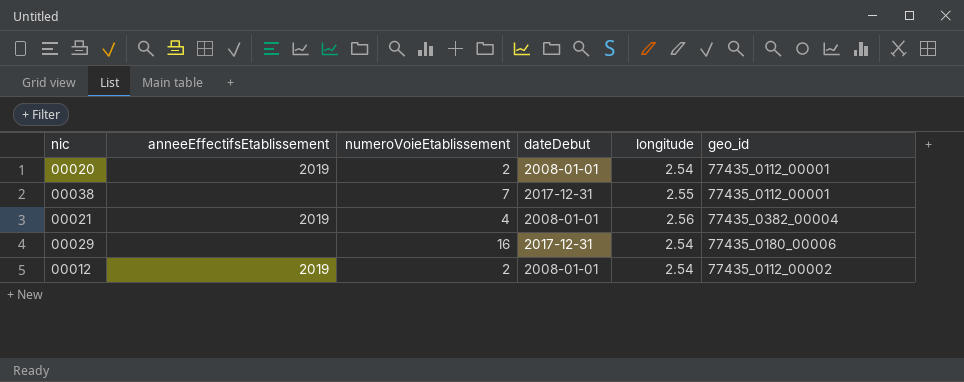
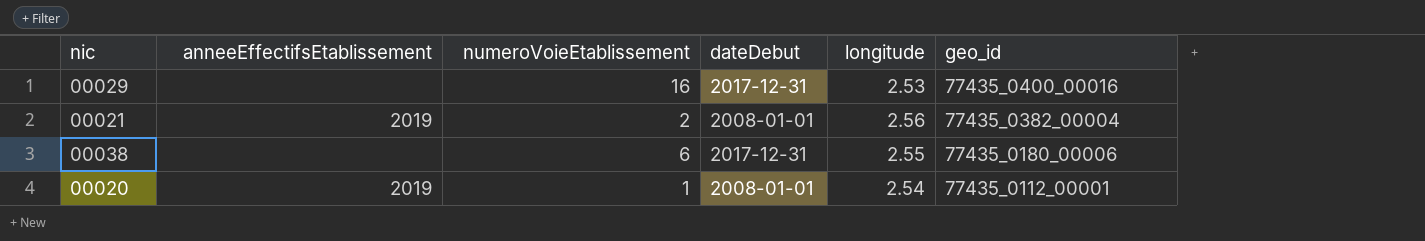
row order: none -> geo_id descending
row 00012: 2019 | 2 | 2008-01-01 | 2.54 | 77435_0112_00002 -> none
00029 | longitude: 2.54 -> 2.53
00029 | geo_id: 77435_0180_00006 -> 77435_0400_00016
00021 | numeroVoieEtablissement: 4 -> 2
00038 | numeroVoieEtablissement: 7 -> 6
00038 | geo_id: 77435_0112_00001 -> 77435_0180_00006
00020 | numeroVoieEtablissement: 2 -> 1

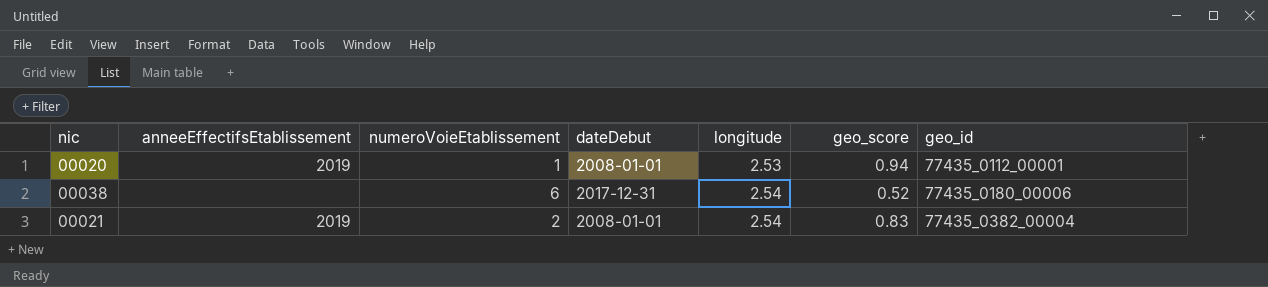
row order: geo_id descending -> longitude ascending
column geo_score | position: none -> 6
row 00029: none | 16 | 2017-12-31 | 2.53 | 77435_0400_00016 -> none
00020 | longitude: 2.54 -> 2.53
00038 | longitude: 2.55 -> 2.54
00021 | longitude: 2.56 -> 2.54

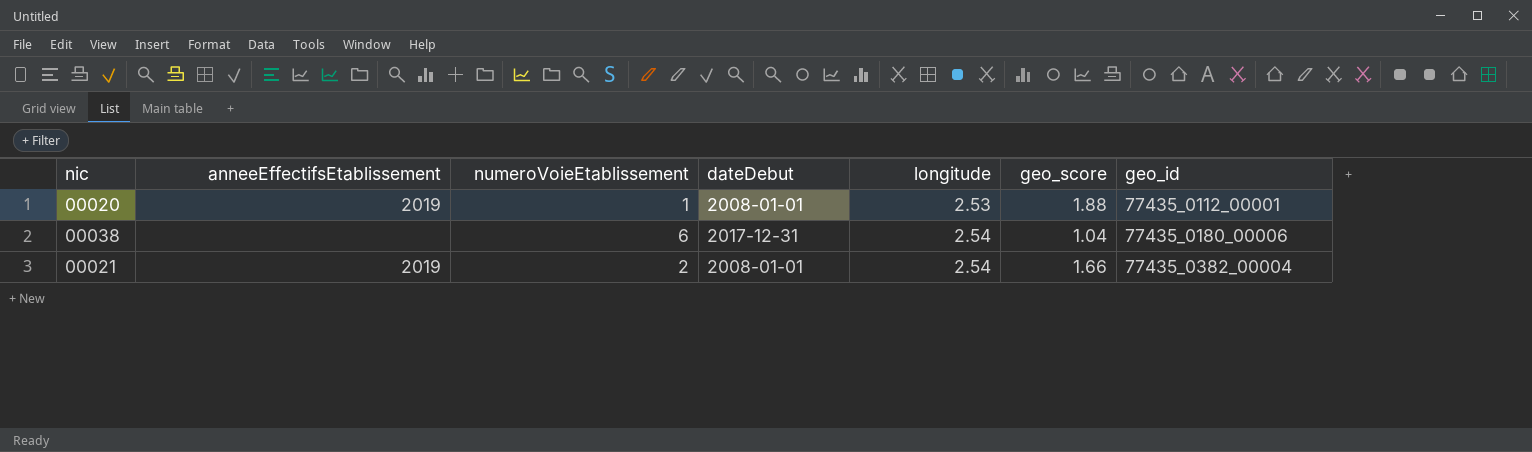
00020 | geo_score: 0.94 -> 1.88
00038 | geo_score: 0.52 -> 1.04
00021 | geo_score: 0.83 -> 1.66

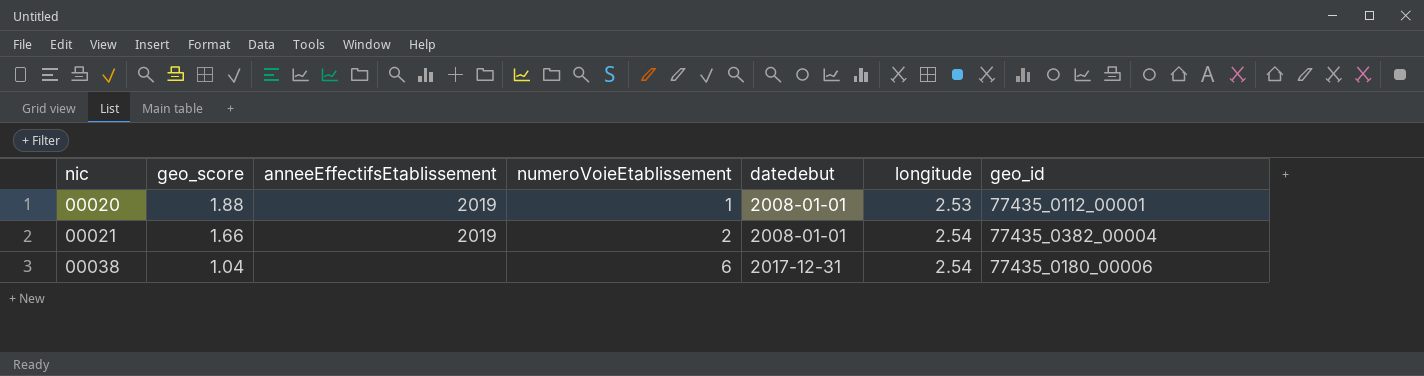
row order: longitude ascending -> nic ascending
column geo_score | position: 6 -> 2
column name: dateDebut -> datedebut

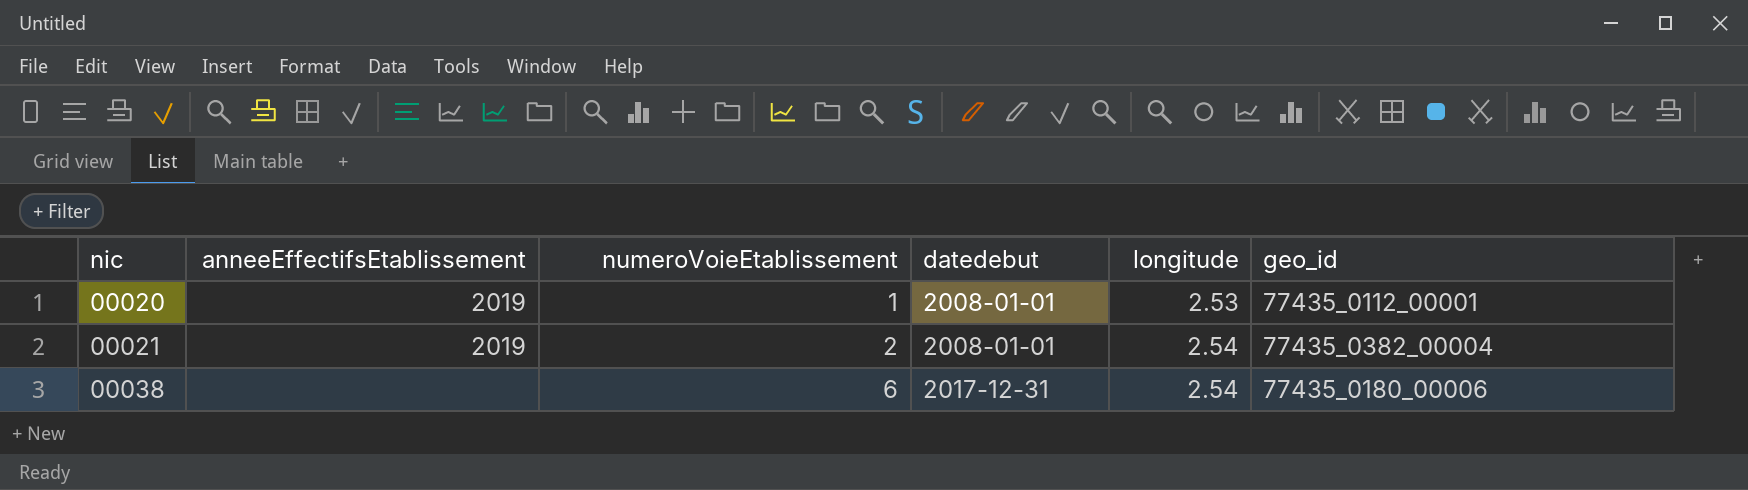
column geo_score | position: 2 -> none

